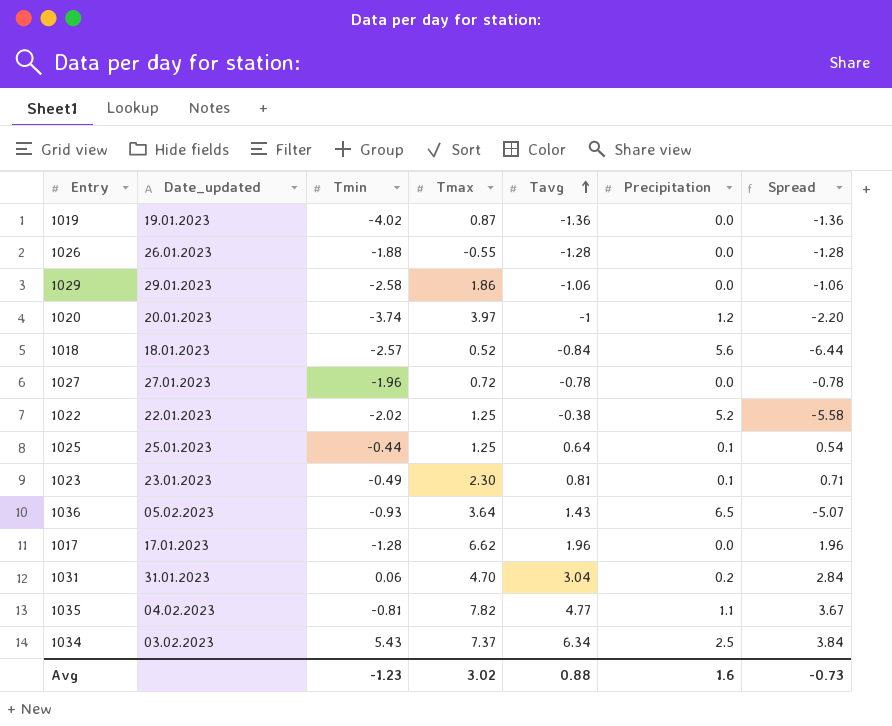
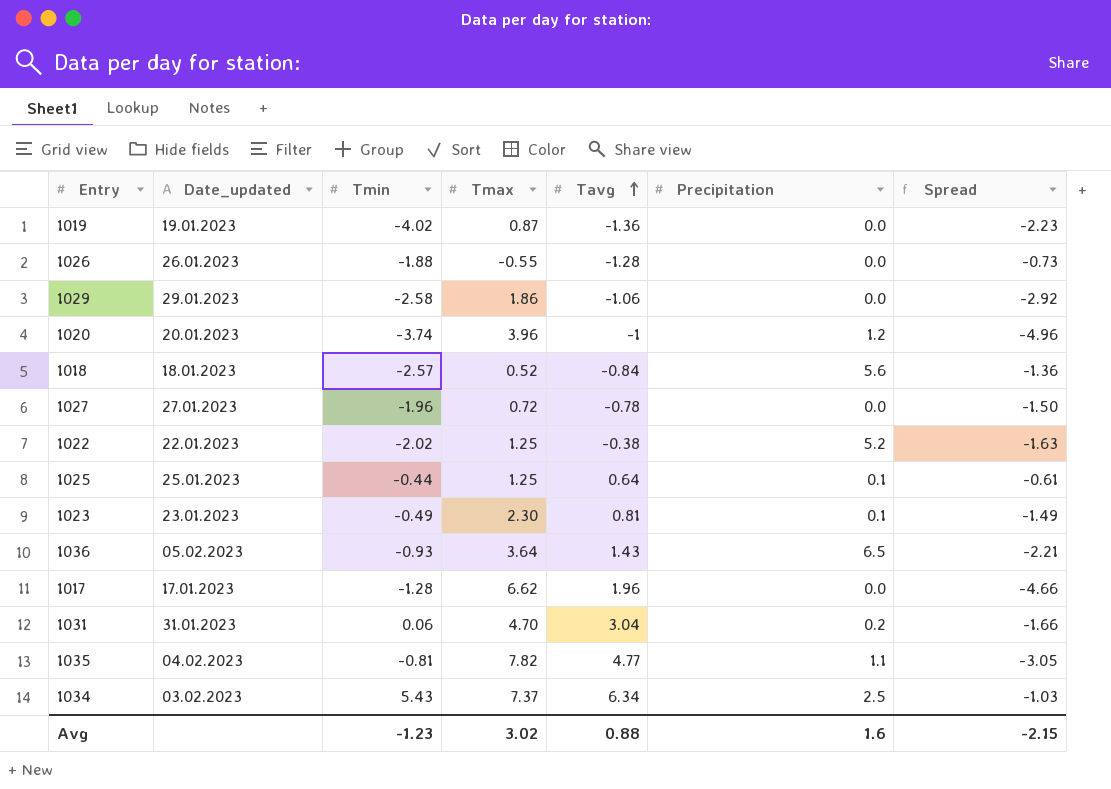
column Spread | formula: [Tavg] - [Precipitation] -> [Tavg] - [Tmax]
1020 | Tmax: 3.97 -> 3.96
Avg | Spread: -0.73 -> -2.15

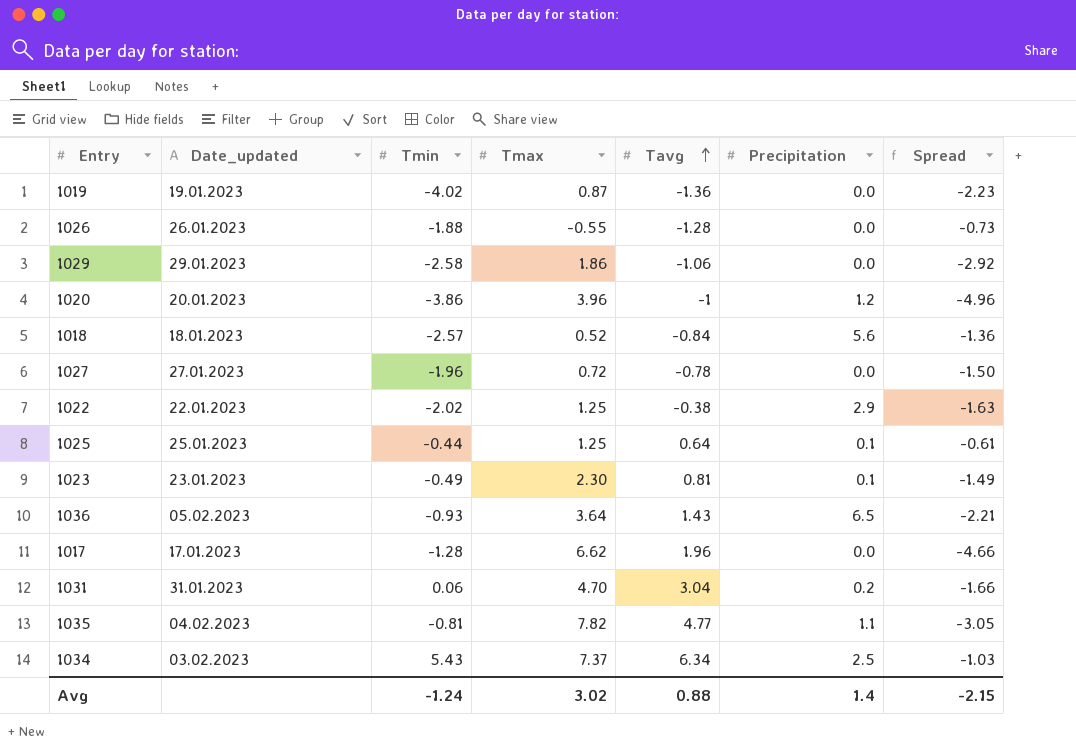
1020 | Tmin: -3.74 -> -3.86
1022 | Precipitation: 5.2 -> 2.9
Avg | Tmin: -1.23 -> -1.24
Avg | Precipitation: 1.6 -> 1.4

